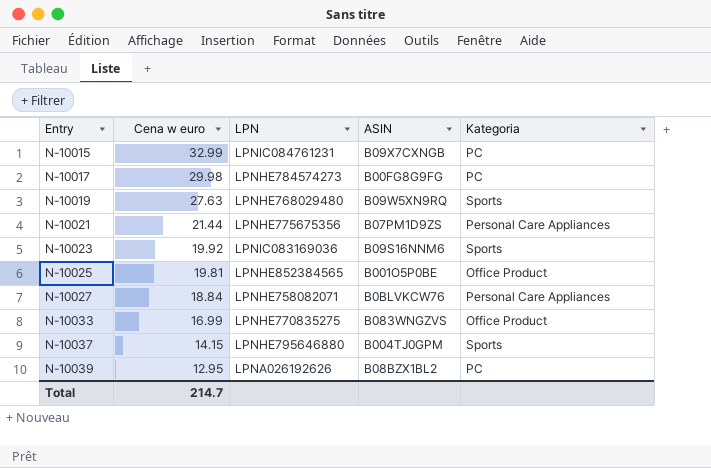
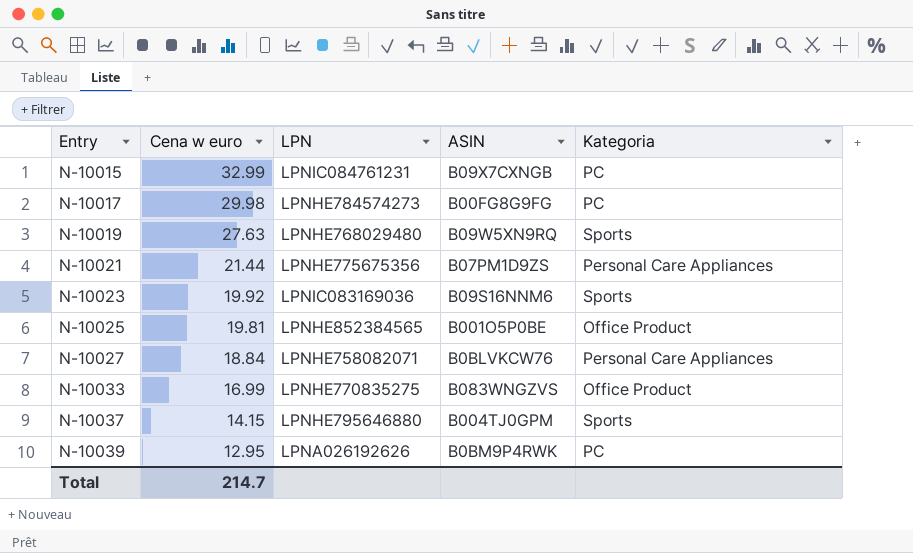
N-10039 | ASIN: B08BZX1BL2 -> B0BM9P4RWK

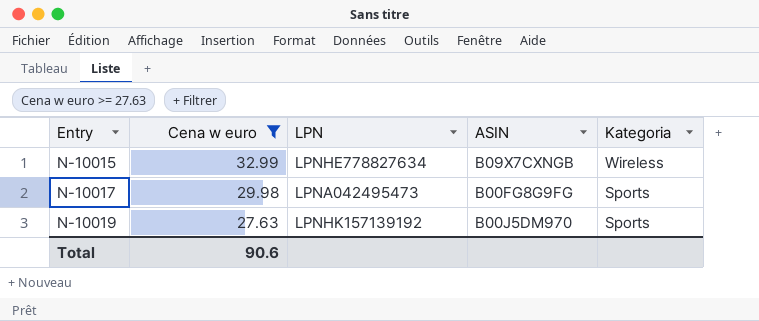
filter: none -> Cena w euro >= 27.63
N-10015 | LPN: LPNIC084761231 -> LPNHE778827634
N-10015 | Kategoria: PC -> Wireless
N-10017 | LPN: LPNHE784574273 -> LPNA042495473
N-10017 | Kategoria: PC -> Sports
N-10019 | LPN: LPNHE768029480 -> LPNHK157139192
N-10019 | ASIN: B09W5XN9RQ -> B00J5DM970
Total | Cena w euro: 214.7 -> 90.6

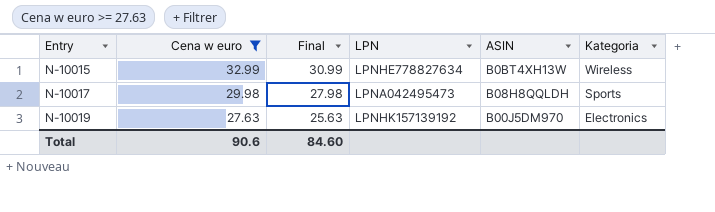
column Final | formula: none -> [Cena w euro] - 2
N-10015 | ASIN: B09X7CXNGB -> B0BT4XH13W
N-10017 | ASIN: B00FG8G9FG -> B08H8QQLDH
N-10019 | Kategoria: Sports -> Electronics

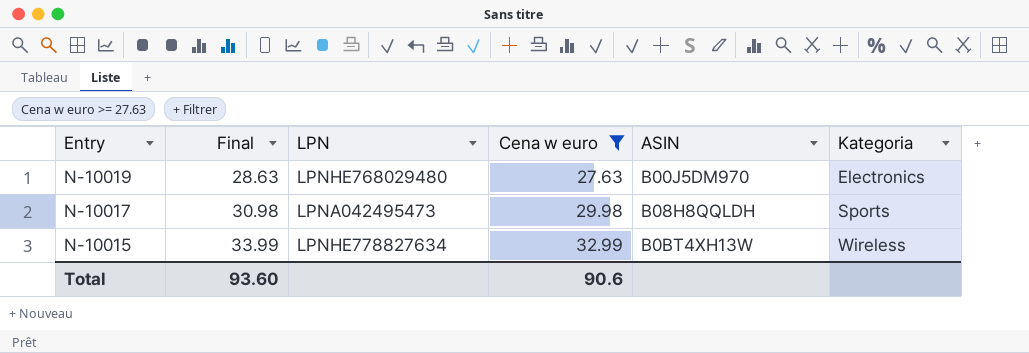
row order: Entry ascending -> Entry descending
column Final | formula: [Cena w euro] - 2 -> [Cena w euro] + 1
column Cena w euro | position: 2 -> 4
N-10019 | LPN: LPNHK157139192 -> LPNHE768029480
Total | Final: 84.60 -> 93.60

